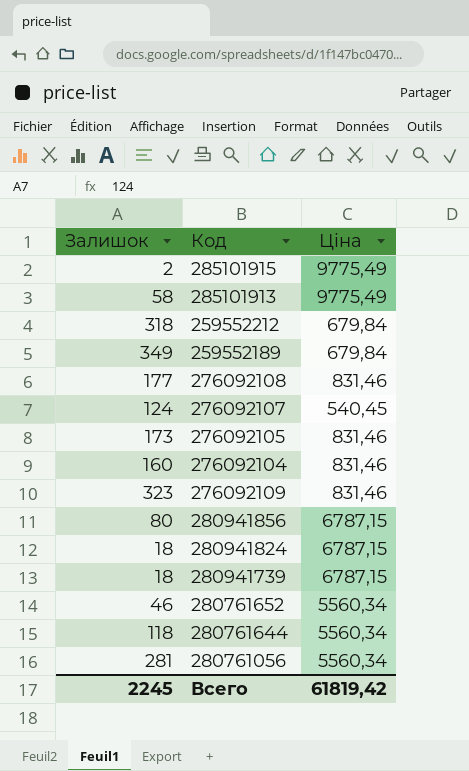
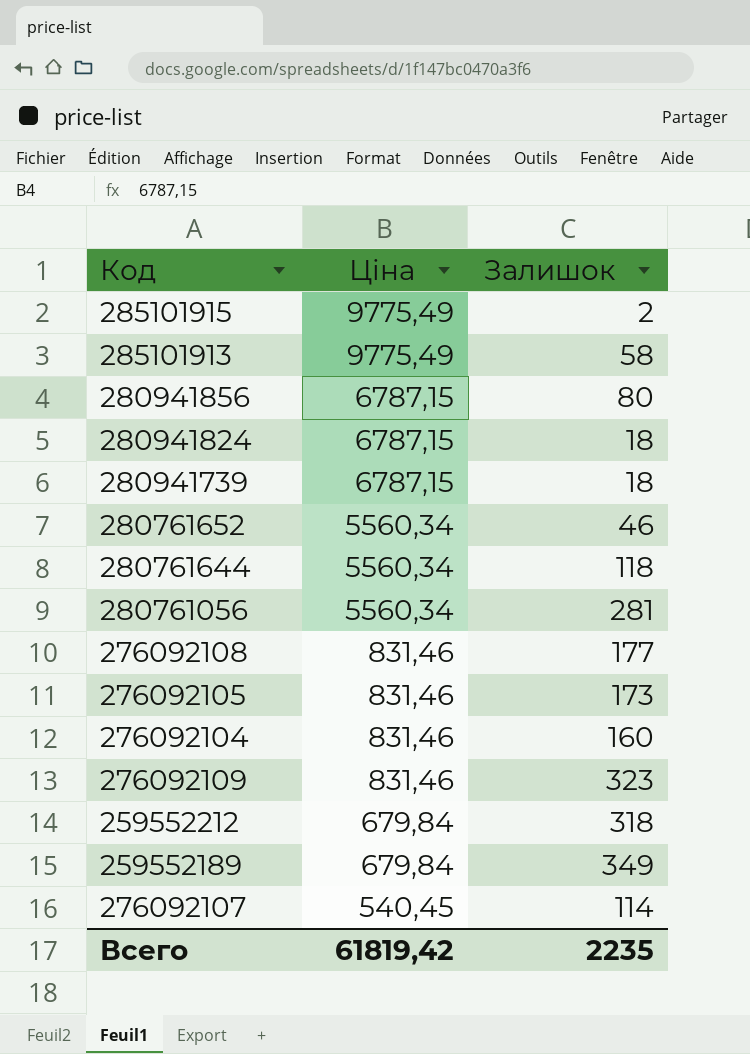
row order: none -> Ціна descending
column Залишок | position: 1 -> 3
276092107 | Залишок: 124 -> 114
Всего | Залишок: 2245 -> 2235

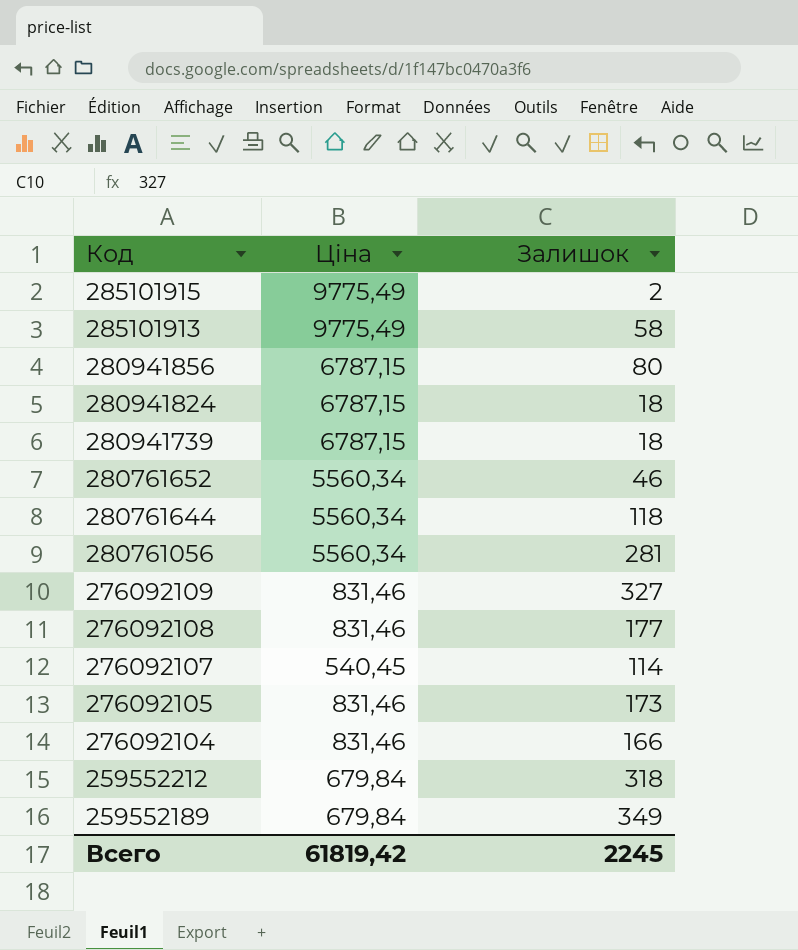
row order: Ціна descending -> Код descending
276092109 | Залишок: 323 -> 327
276092104 | Залишок: 160 -> 166
Всего | Залишок: 2235 -> 2245

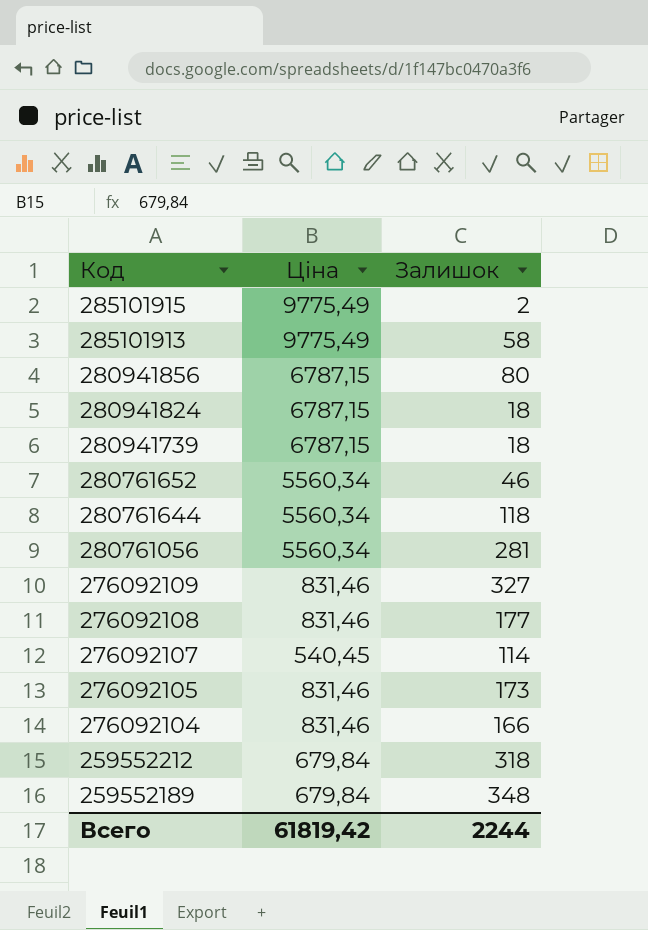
259552189 | Залишок: 349 -> 348
Всего | Залишок: 2245 -> 2244

